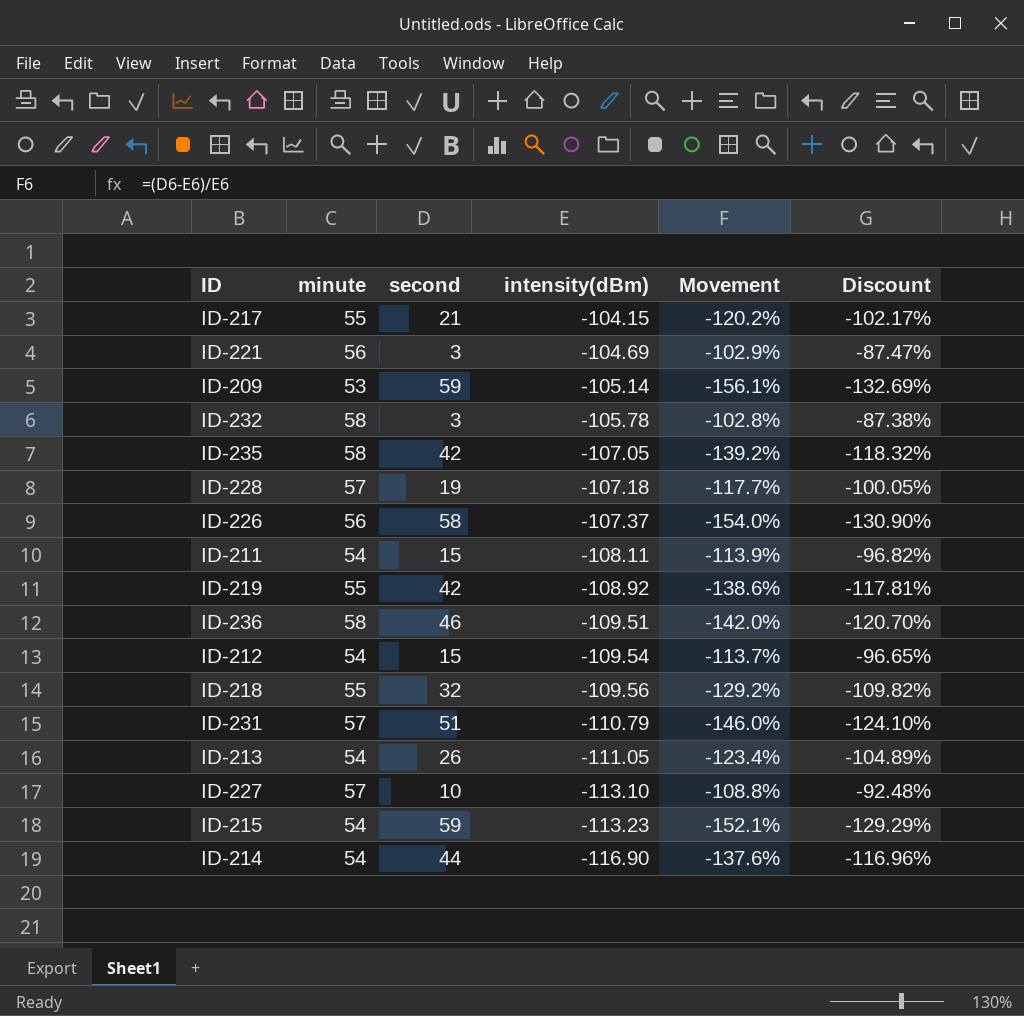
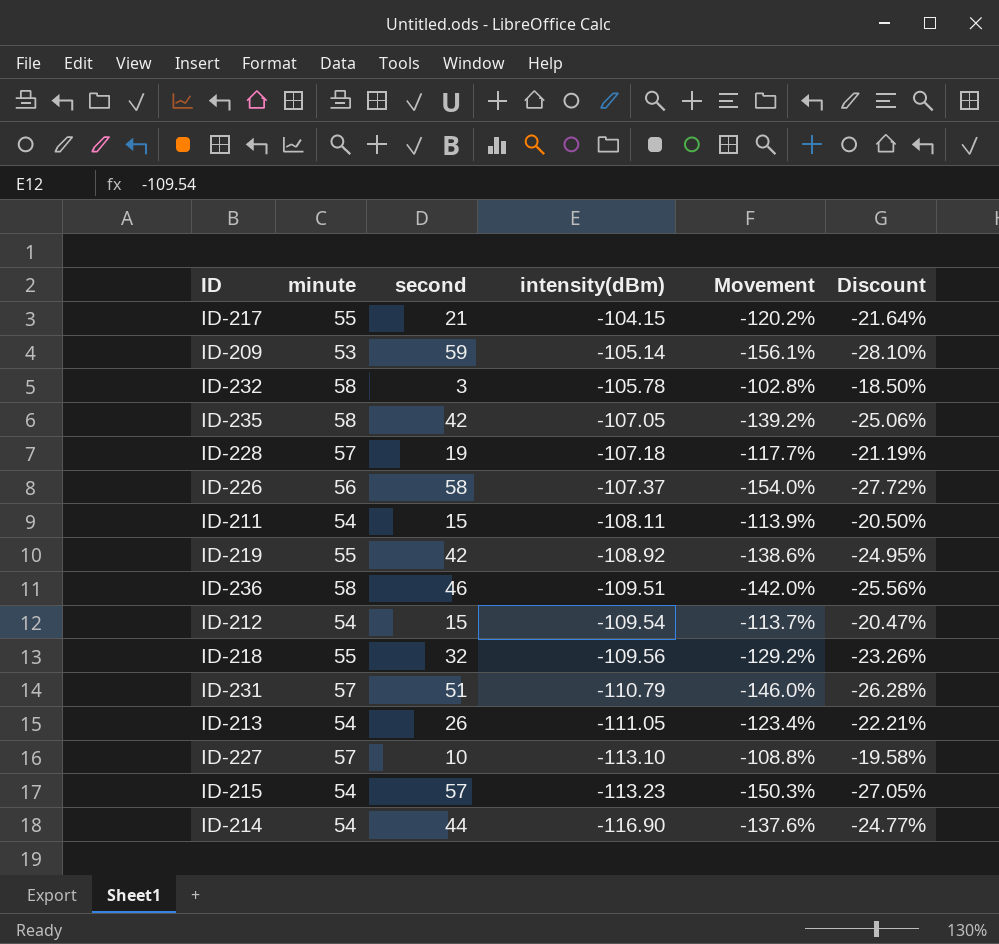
column Discount | formula: [Movement] * 0.85 -> [Movement] * 0.18
row ID-221: 56 | 3 | -104.69 | -102.9% | -87.47% -> none
ID-215 | second: 59 -> 57
ID-215 | Movement: -152.1% -> -150.3%

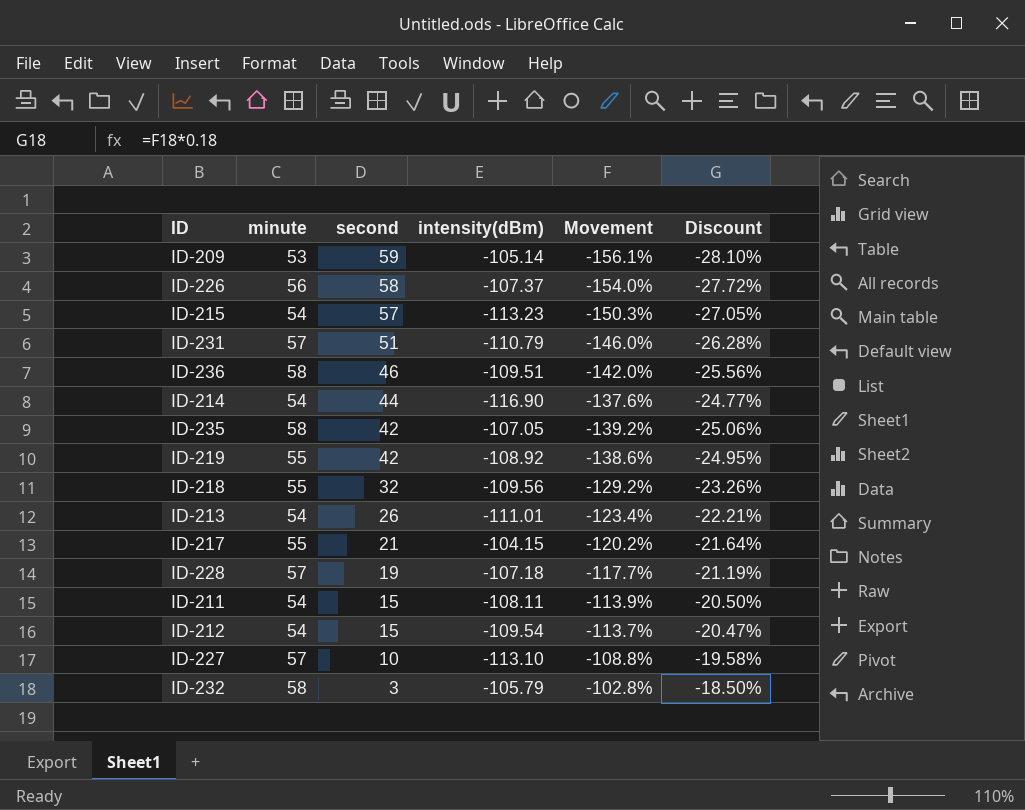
row order: intensity(dBm) descending -> second descending
ID-213 | intensity(dBm): -111.05 -> -111.01
ID-232 | intensity(dBm): -105.78 -> -105.79

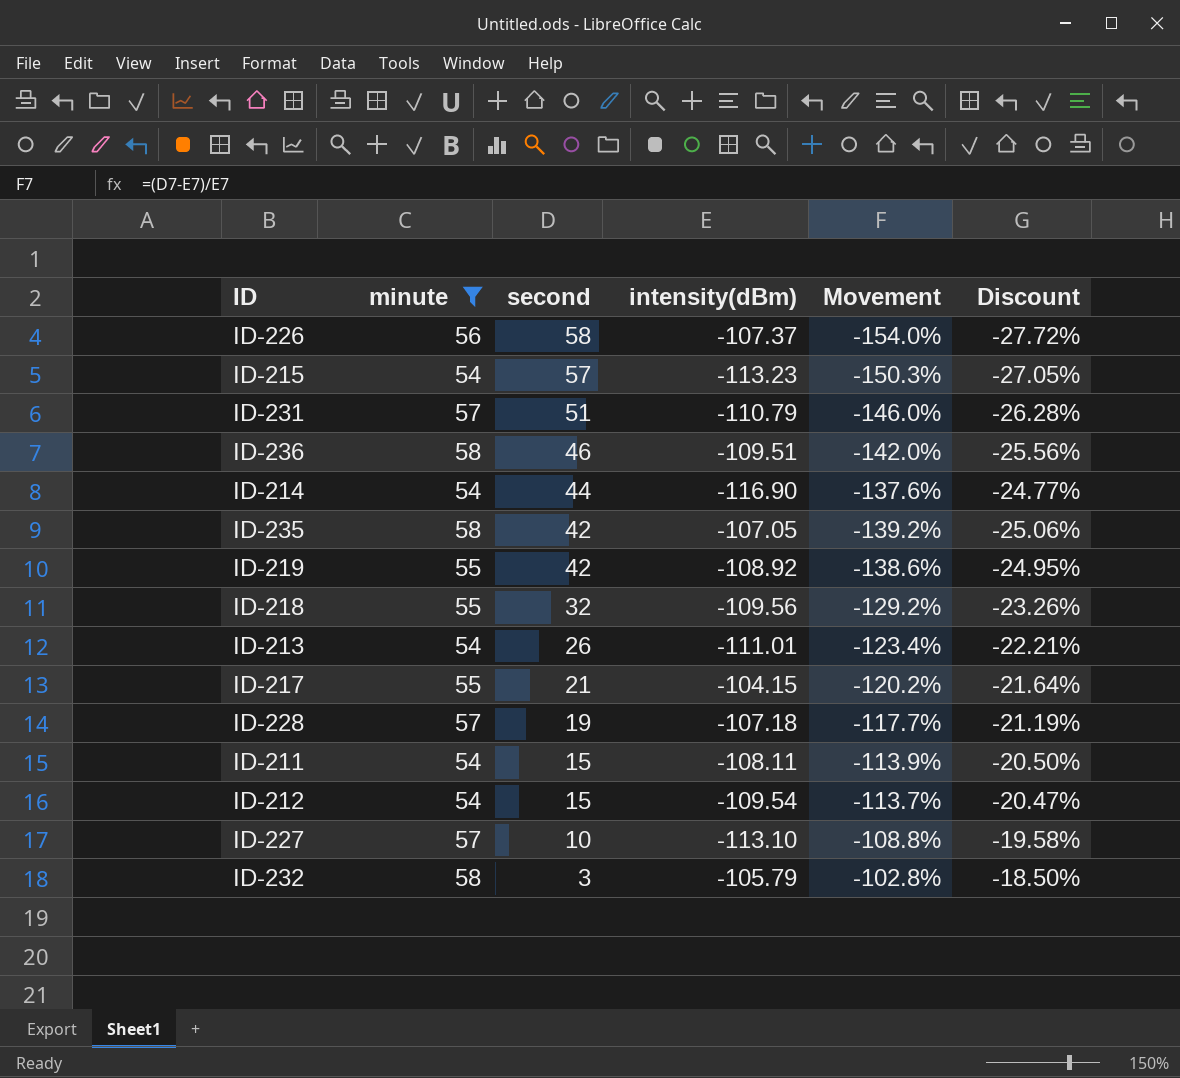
filter: none -> minute != 53

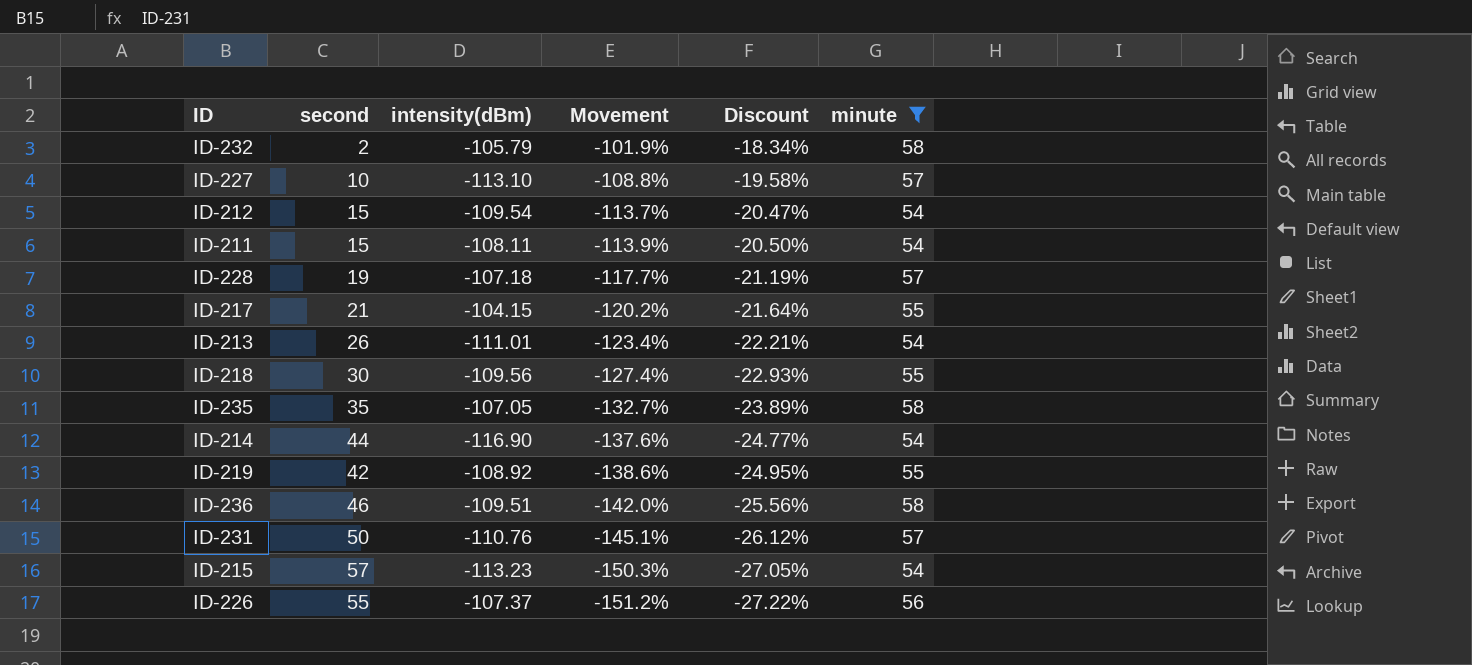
row order: second descending -> Movement descending
column minute | position: 2 -> 6
ID-232 | second: 3 -> 2
ID-232 | Movement: -102.8% -> -101.9%
ID-232 | Discount: -18.50% -> -18.34%
ID-218 | second: 32 -> 30
ID-218 | Movement: -129.2% -> -127.4%
ID-218 | Discount: -23.26% -> -22.93%
ID-235 | second: 42 -> 35
ID-235 | Movement: -139.2% -> -132.7%
ID-235 | Discount: -25.06% -> -23.89%
ID-231 | second: 51 -> 50
ID-231 | intensity(dBm): -110.79 -> -110.76
ID-231 | Movement: -146.0% -> -145.1%
ID-231 | Discount: -26.28% -> -26.12%
ID-226 | second: 58 -> 55
ID-226 | Movement: -154.0% -> -151.2%
ID-226 | Discount: -27.72% -> -27.22%

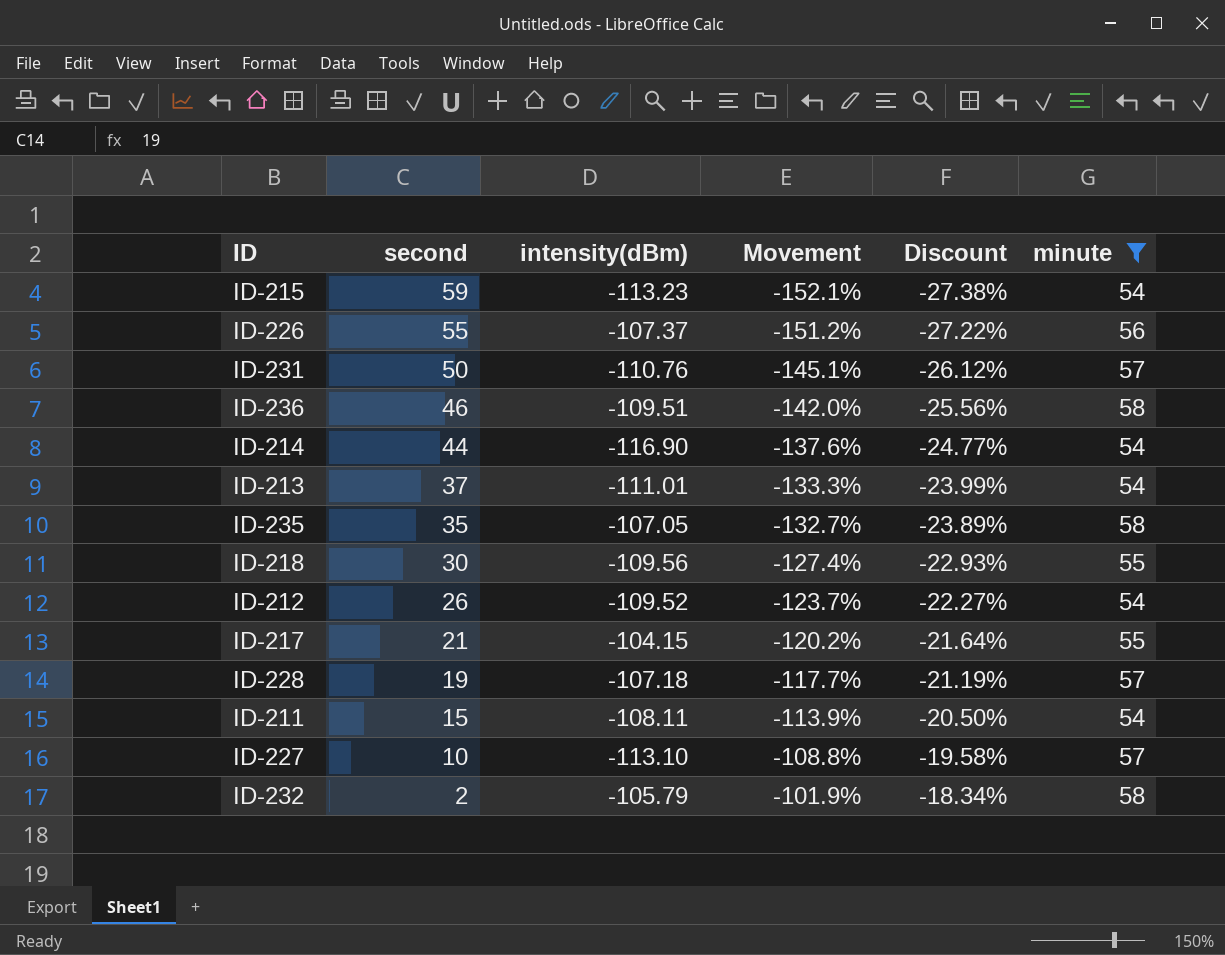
row order: Movement descending -> second descending
row ID-219: 42 | -108.92 | -138.6% | -24.95% | 55 -> none
ID-215 | second: 57 -> 59
ID-215 | Movement: -150.3% -> -152.1%
ID-215 | Discount: -27.05% -> -27.38%
ID-213 | second: 26 -> 37
ID-213 | Movement: -123.4% -> -133.3%
ID-213 | Discount: -22.21% -> -23.99%
ID-212 | second: 15 -> 26
ID-212 | intensity(dBm): -109.54 -> -109.52
ID-212 | Movement: -113.7% -> -123.7%
ID-212 | Discount: -20.47% -> -22.27%

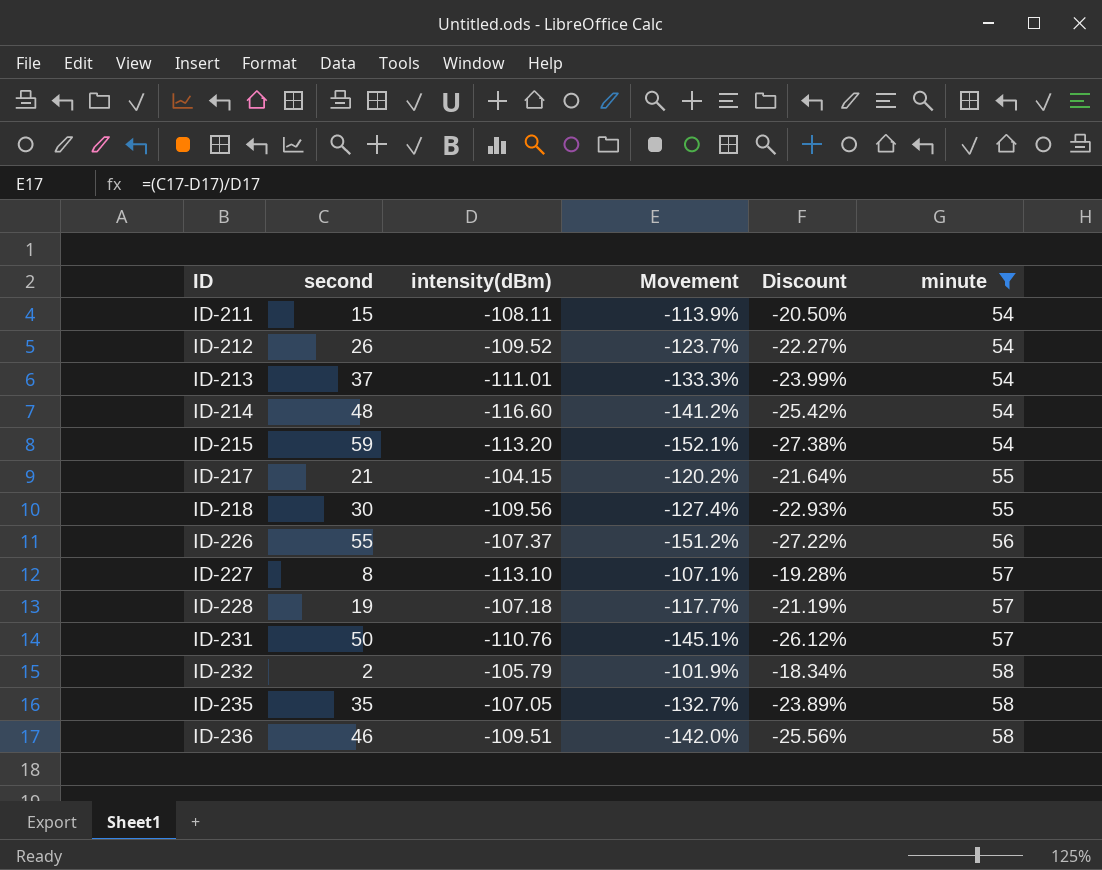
row order: second descending -> ID ascending
ID-214 | second: 44 -> 48
ID-214 | intensity(dBm): -116.90 -> -116.60
ID-214 | Movement: -137.6% -> -141.2%
ID-214 | Discount: -24.77% -> -25.42%
ID-215 | intensity(dBm): -113.23 -> -113.20
ID-227 | second: 10 -> 8
ID-227 | Movement: -108.8% -> -107.1%
ID-227 | Discount: -19.58% -> -19.28%

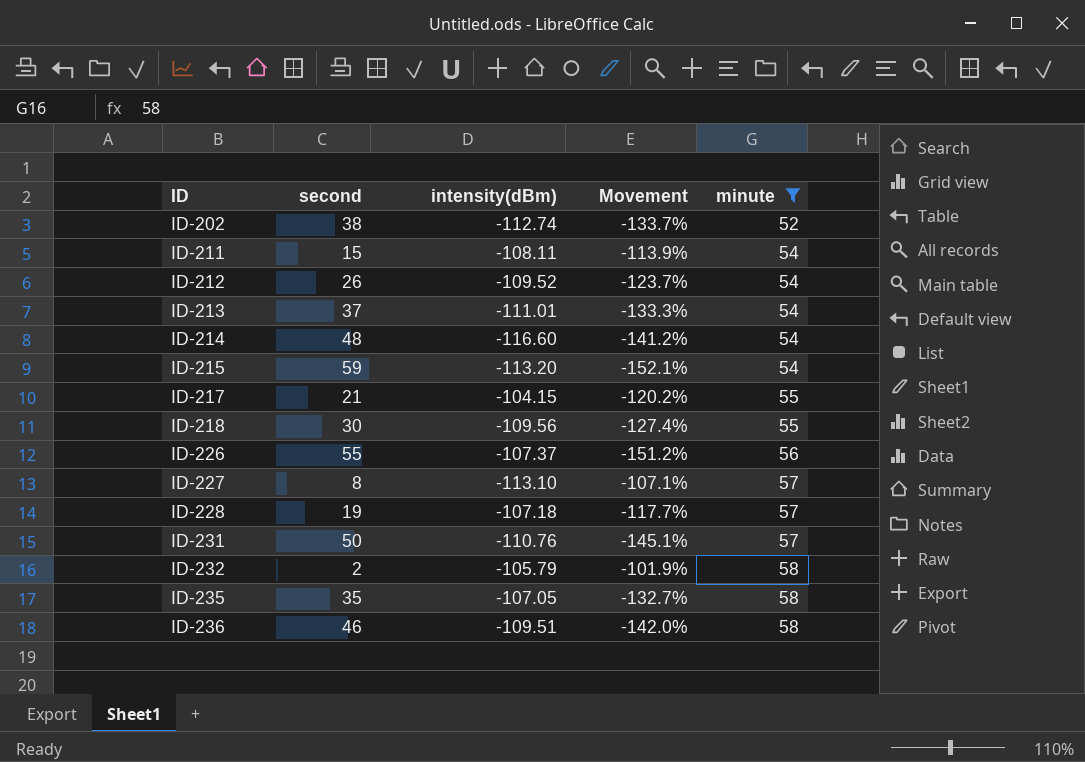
column Discount | formula: [Movement] * 0.18 -> none
row ID-202: none -> 38 | -112.74 | -133.7% | 52

